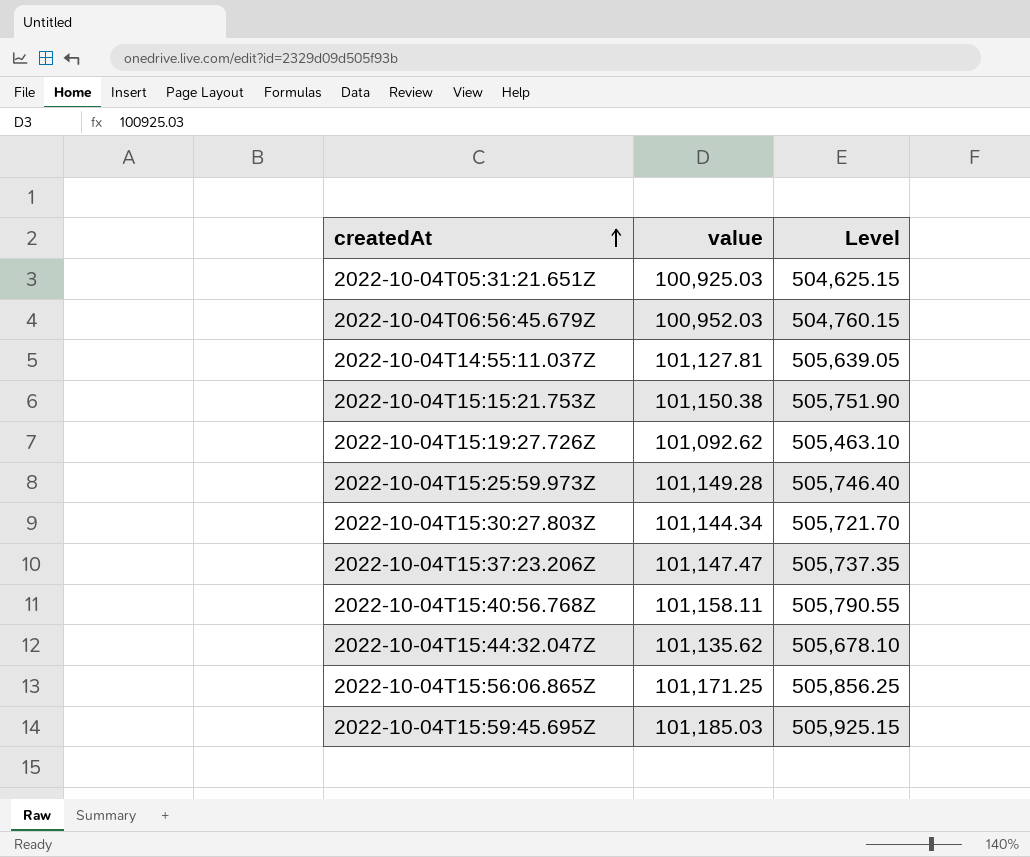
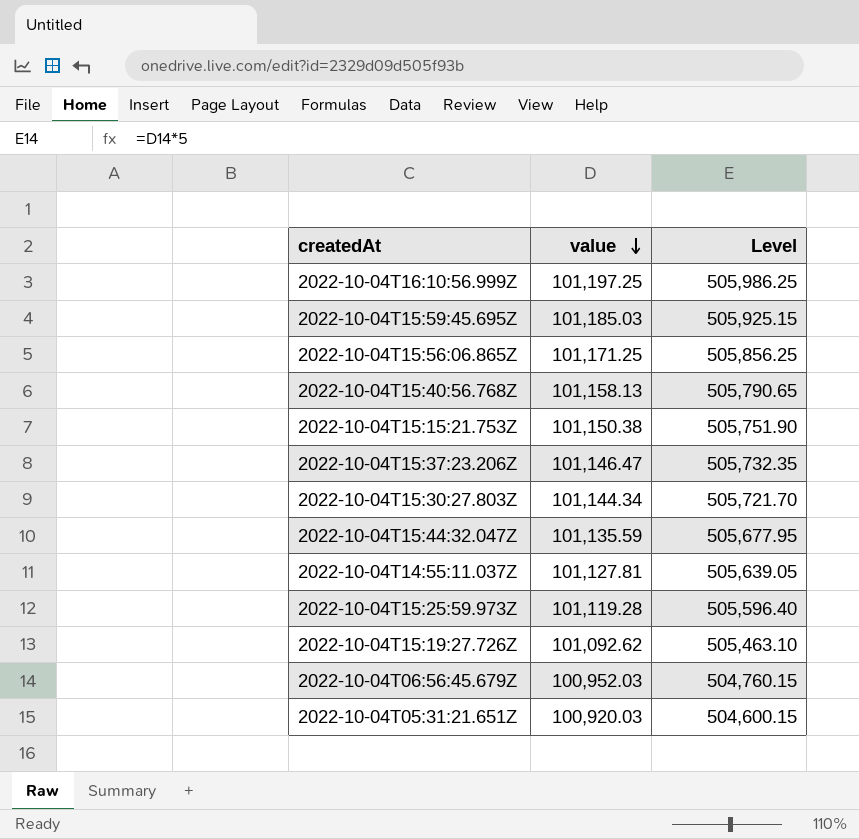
row order: createdAt ascending -> value descending
row 2022-10-04T16:10:56.999Z: none -> 101,197.25 | 505,986.25
2022-10-04T15:40:56.768Z | value: 101,158.11 -> 101,158.13
2022-10-04T15:40:56.768Z | Level: 505,790.55 -> 505,790.65
2022-10-04T15:37:23.206Z | value: 101,147.47 -> 101,146.47
2022-10-04T15:37:23.206Z | Level: 505,737.35 -> 505,732.35
2022-10-04T15:44:32.047Z | value: 101,135.62 -> 101,135.59
2022-10-04T15:44:32.047Z | Level: 505,678.10 -> 505,677.95
2022-10-04T15:25:59.973Z | value: 101,149.28 -> 101,119.28
2022-10-04T15:25:59.973Z | Level: 505,746.40 -> 505,596.40
2022-10-04T05:31:21.651Z | value: 100,925.03 -> 100,920.03
2022-10-04T05:31:21.651Z | Level: 504,625.15 -> 504,600.15

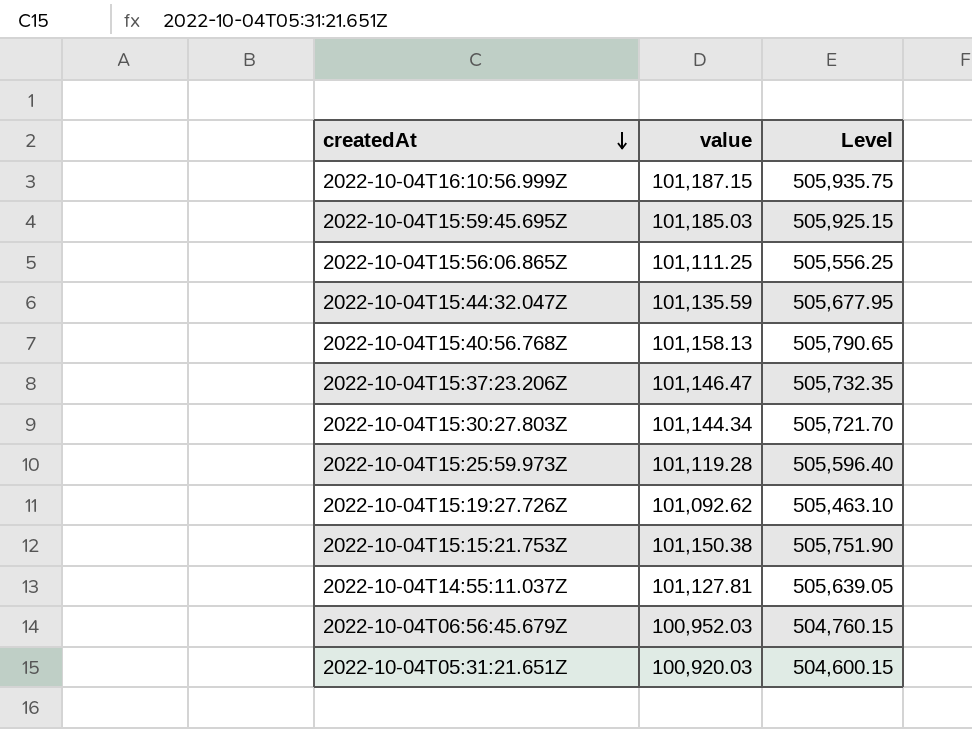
row order: value descending -> createdAt descending
2022-10-04T16:10:56.999Z | value: 101,197.25 -> 101,187.15
2022-10-04T16:10:56.999Z | Level: 505,986.25 -> 505,935.75
2022-10-04T15:56:06.865Z | value: 101,171.25 -> 101,111.25
2022-10-04T15:56:06.865Z | Level: 505,856.25 -> 505,556.25

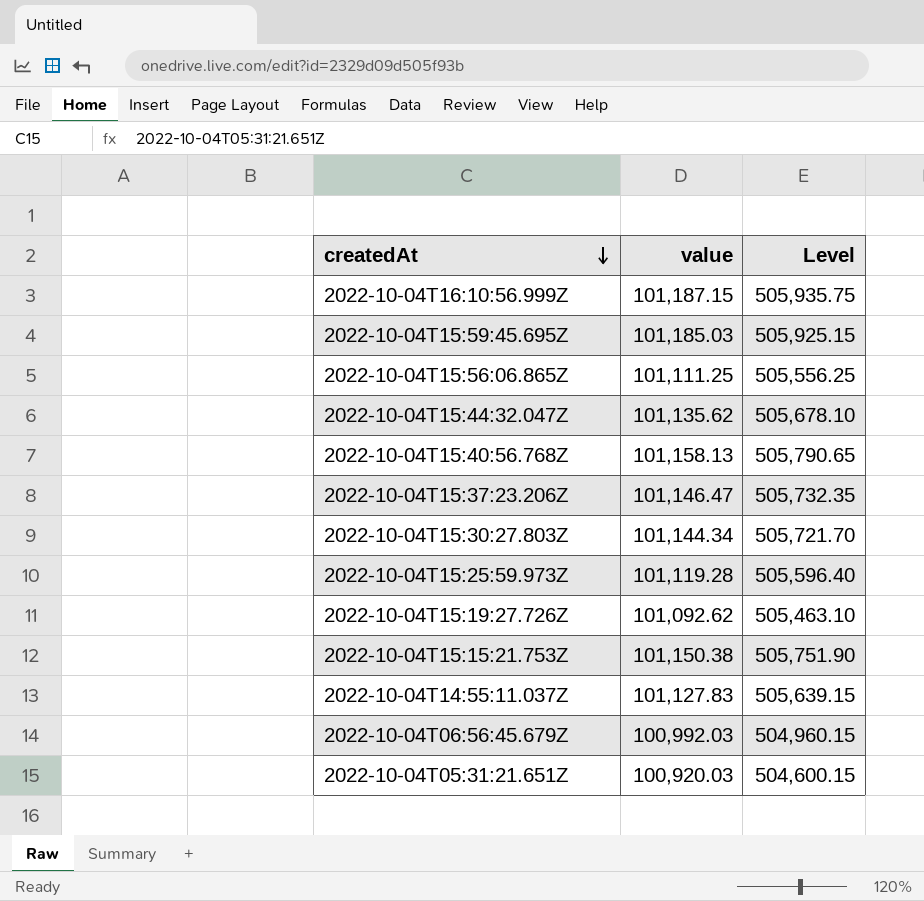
2022-10-04T15:44:32.047Z | value: 101,135.59 -> 101,135.62
2022-10-04T15:44:32.047Z | Level: 505,677.95 -> 505,678.10
2022-10-04T14:55:11.037Z | value: 101,127.81 -> 101,127.83
2022-10-04T14:55:11.037Z | Level: 505,639.05 -> 505,639.15
2022-10-04T06:56:45.679Z | value: 100,952.03 -> 100,992.03
2022-10-04T06:56:45.679Z | Level: 504,760.15 -> 504,960.15

